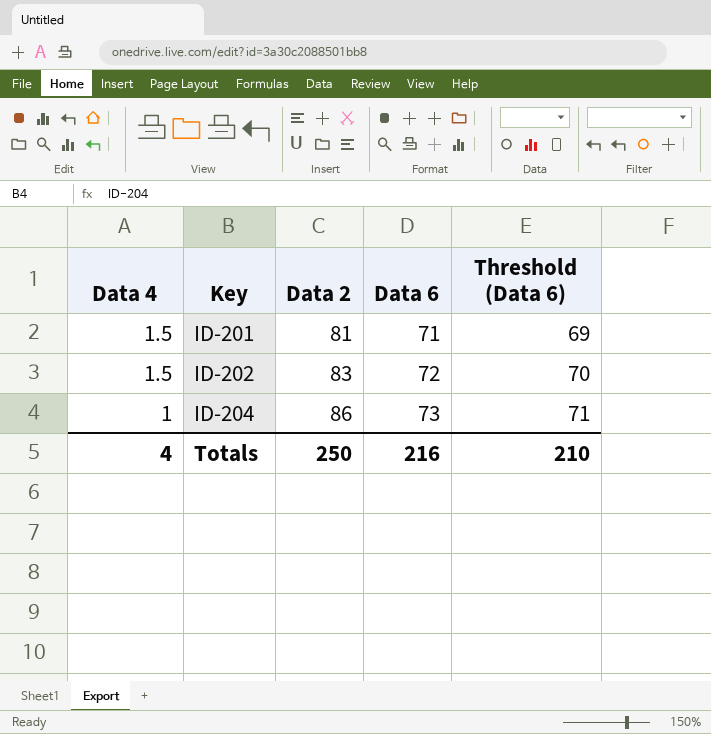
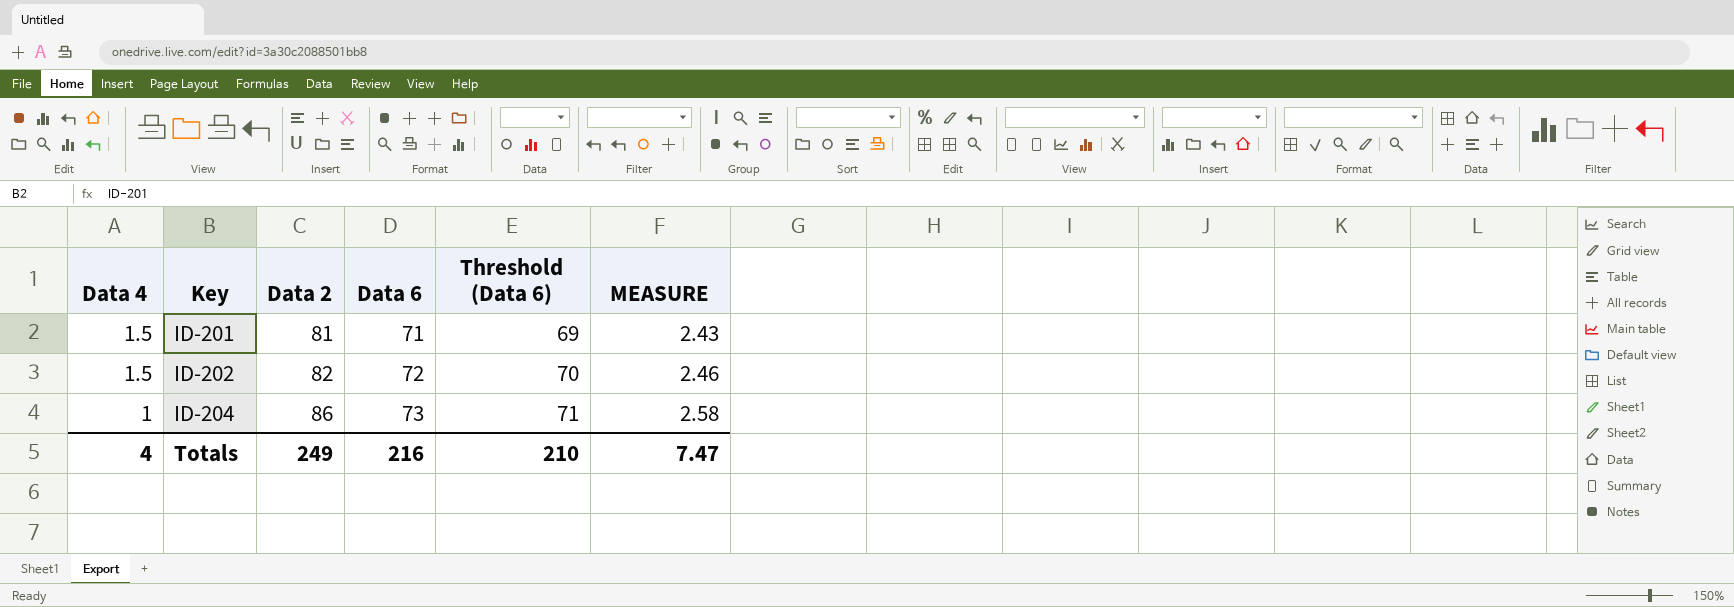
column MEASURE | formula: none -> [Data 2] * 0.03
ID-202 | Data 2: 83 -> 82
Totals | Data 2: 250 -> 249

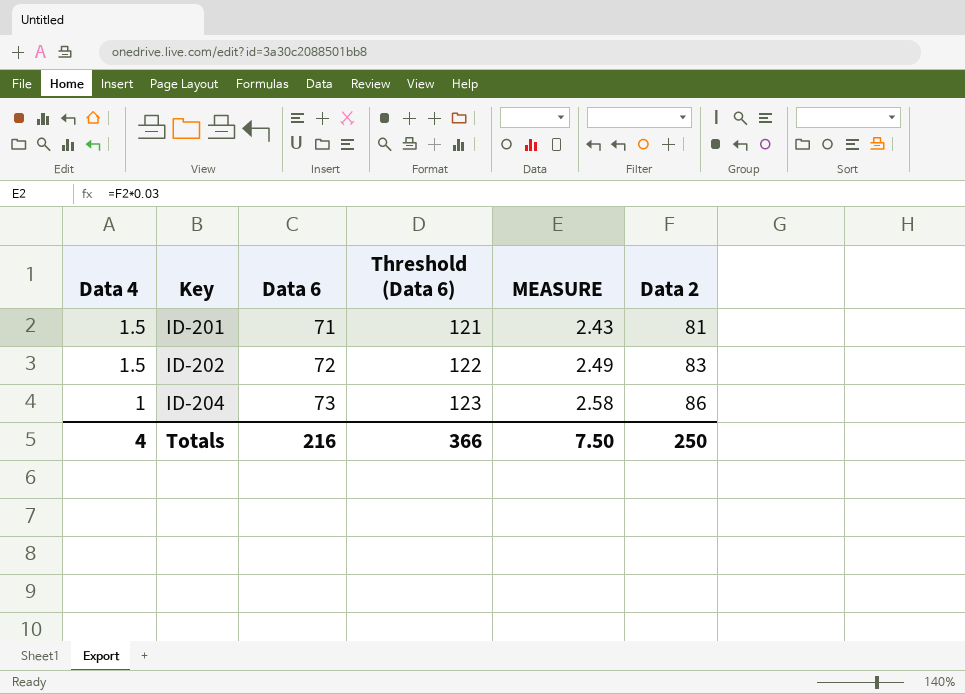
column Threshold (Data 6) | formula: [Data 6] - 2 -> [Data 6] + 50
column Data 2 | position: 3 -> 6
ID-202 | MEASURE: 2.46 -> 2.49
ID-202 | Data 2: 82 -> 83
Totals | Threshold (Data 6): 210 -> 366
Totals | MEASURE: 7.47 -> 7.50
Totals | Data 2: 249 -> 250

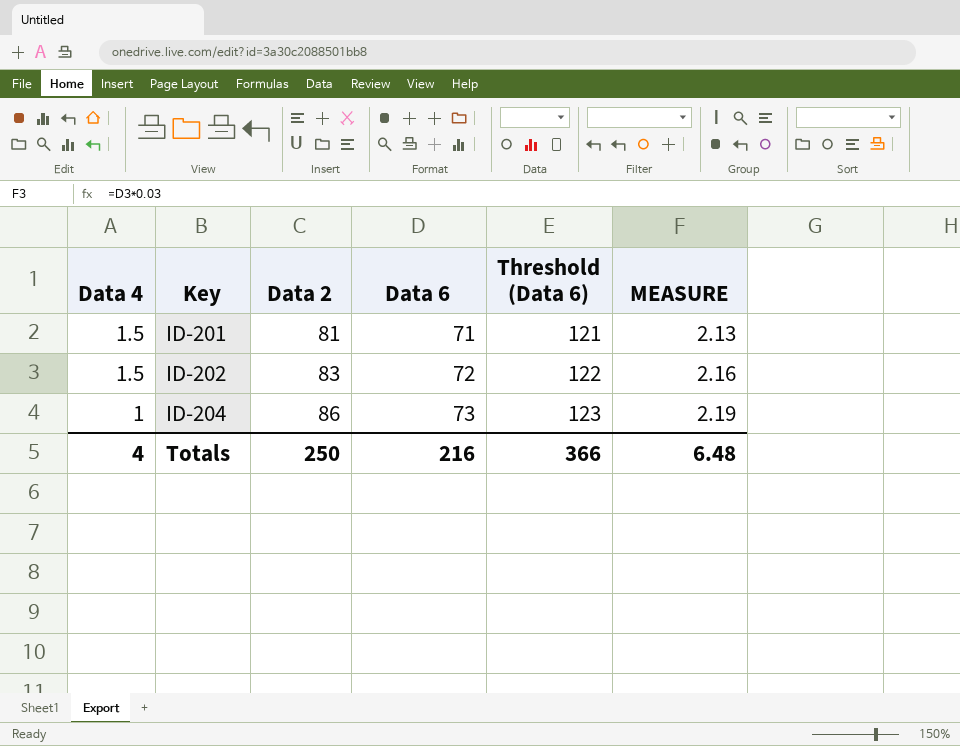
column Data 2 | position: 6 -> 3
column MEASURE | formula: [Data 2] * 0.03 -> [Data 6] * 0.03
Totals | MEASURE: 7.50 -> 6.48

